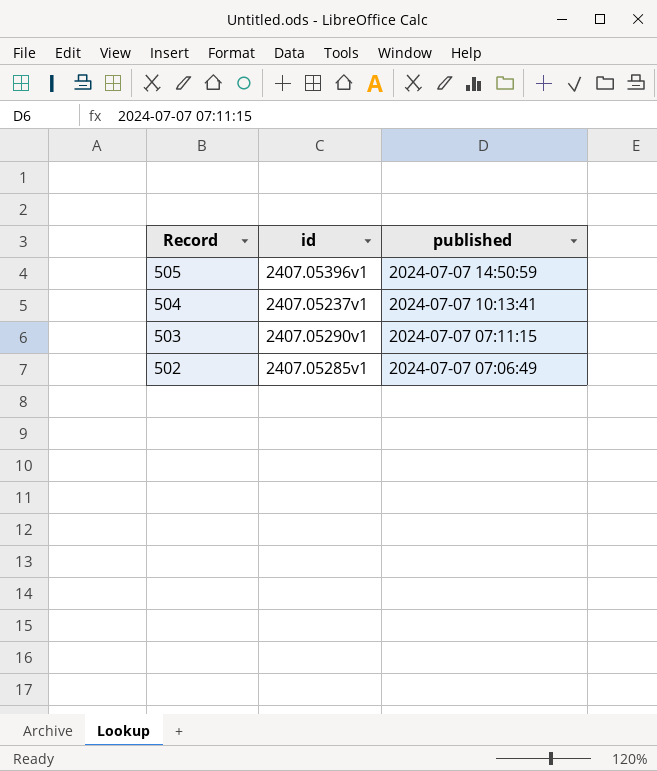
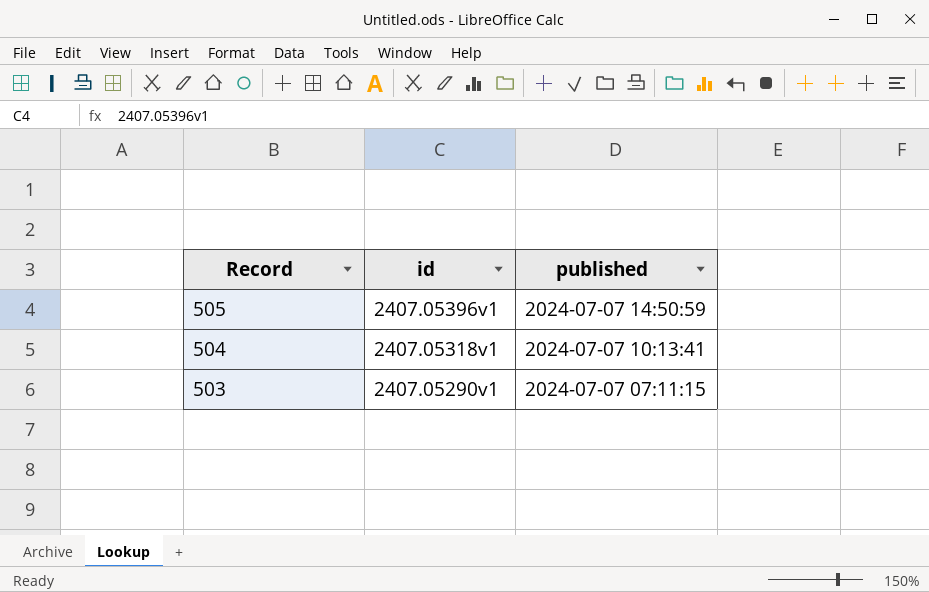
row 502: 2407.05285v1 | 2024-07-07 07:06:49 -> none
504 | id: 2407.05237v1 -> 2407.05318v1

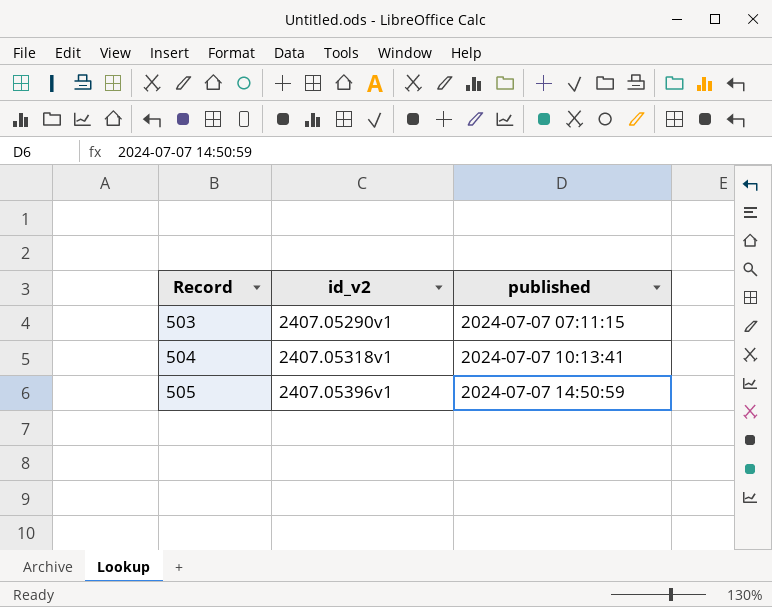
row order: Record descending -> Record ascending
column name: id -> id_v2

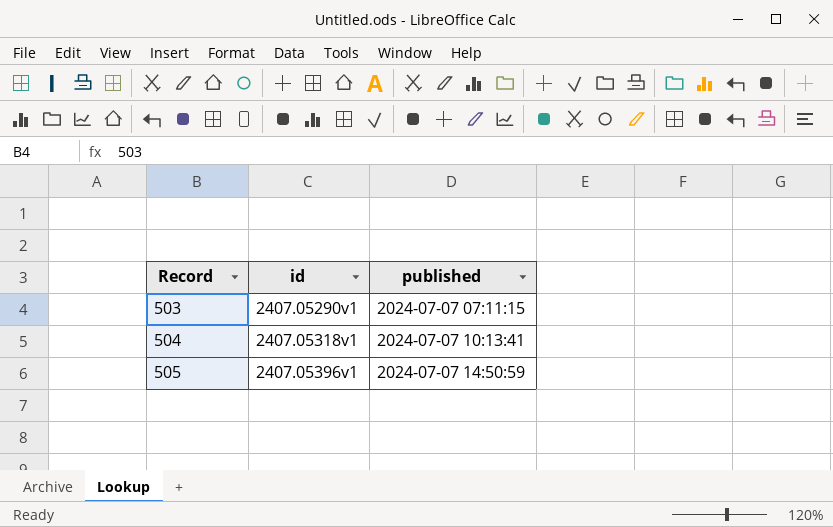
column name: id_v2 -> id

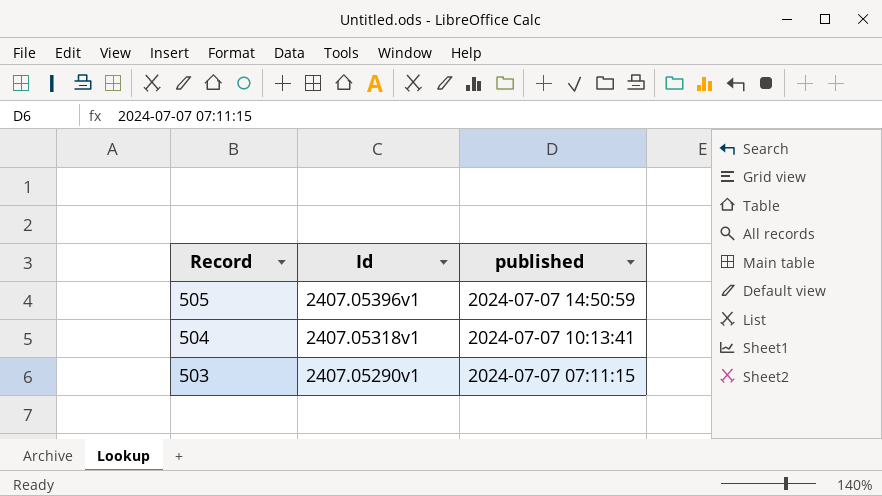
row order: Record ascending -> Record descending
column name: id -> Id

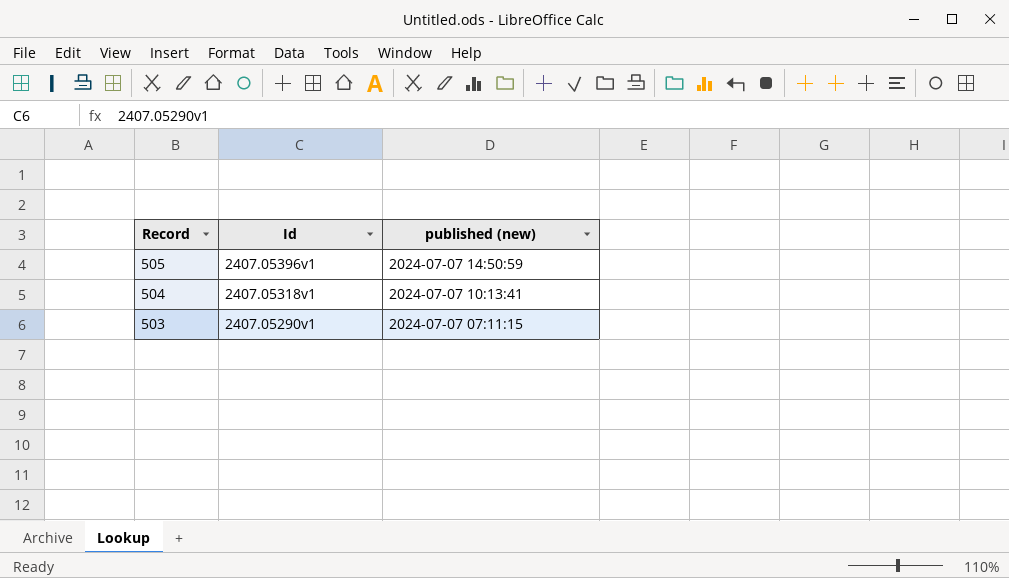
column name: published -> published (new)

